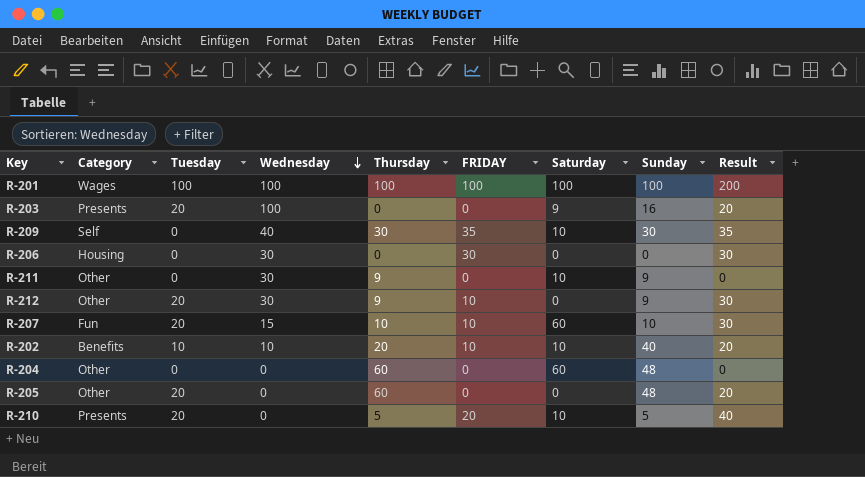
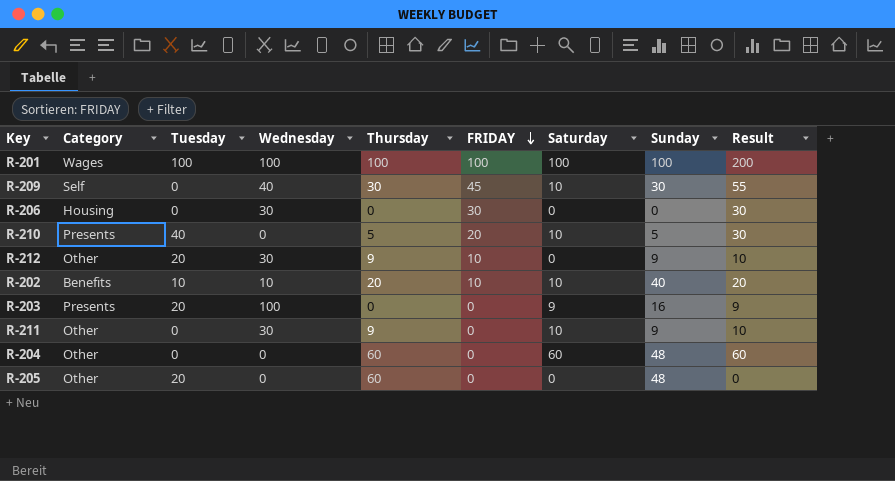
row order: Wednesday descending -> FRIDAY descending
column Result | formula: [Tuesday] + [FRIDAY] -> [FRIDAY] + [Saturday]
row R-207: Fun | 20 | 15 | 10 | 10 | 60 | 10 | 30 -> none
R-209 | FRIDAY: 35 -> 45
R-210 | Tuesday: 20 -> 40

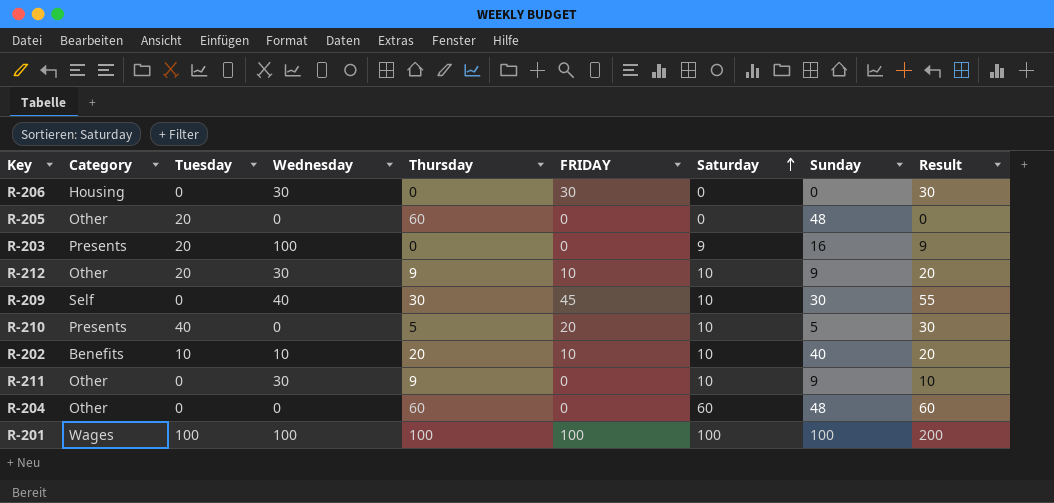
row order: FRIDAY descending -> Saturday ascending
R-212 | Saturday: 0 -> 10
R-212 | Result: 10 -> 20

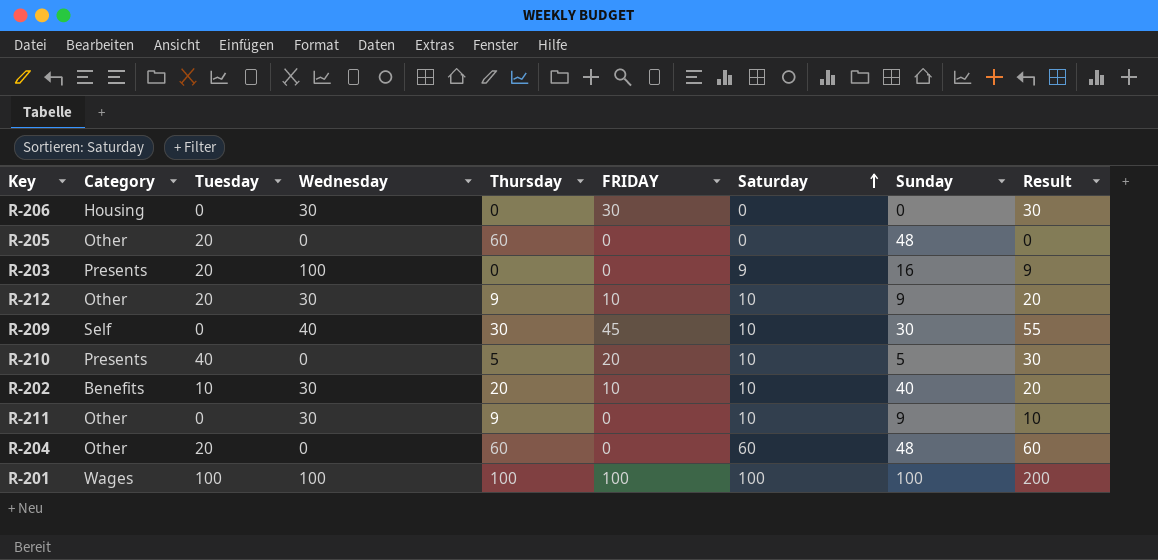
R-202 | Wednesday: 10 -> 30
R-204 | Tuesday: 0 -> 20

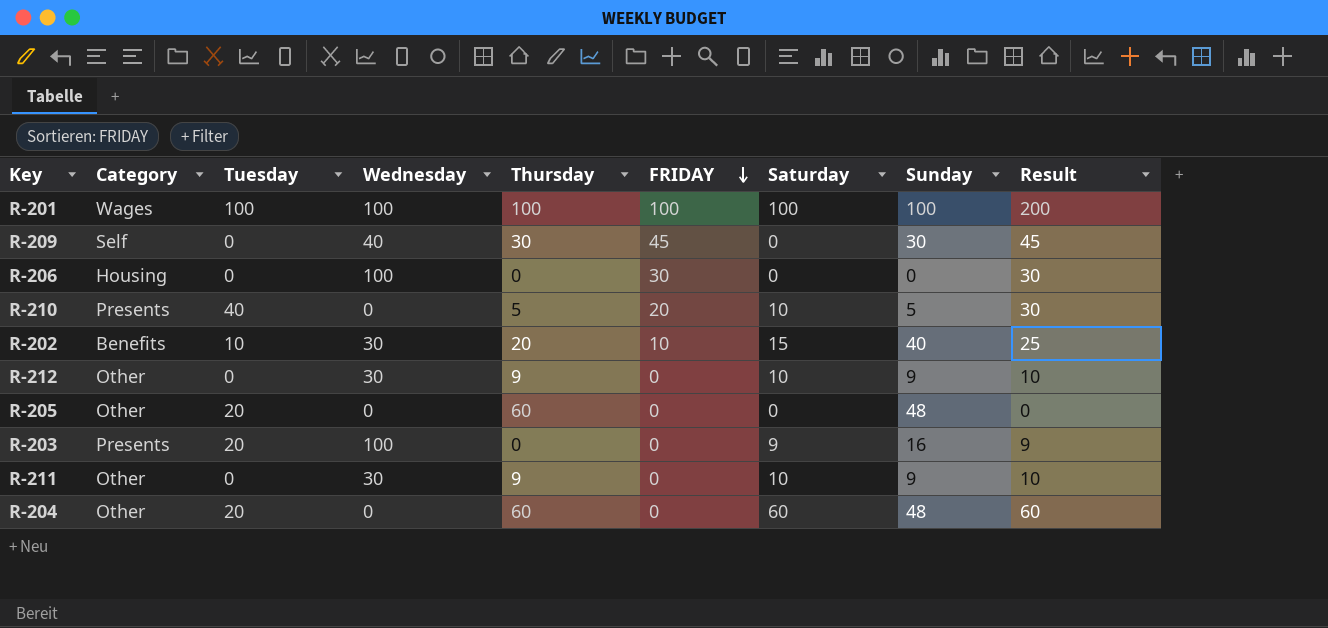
row order: Saturday ascending -> FRIDAY descending
R-209 | Saturday: 10 -> 0
R-209 | Result: 55 -> 45
R-206 | Wednesday: 30 -> 100
R-202 | Saturday: 10 -> 15
R-202 | Result: 20 -> 25
R-212 | Tuesday: 20 -> 0
R-212 | FRIDAY: 10 -> 0
R-212 | Result: 20 -> 10

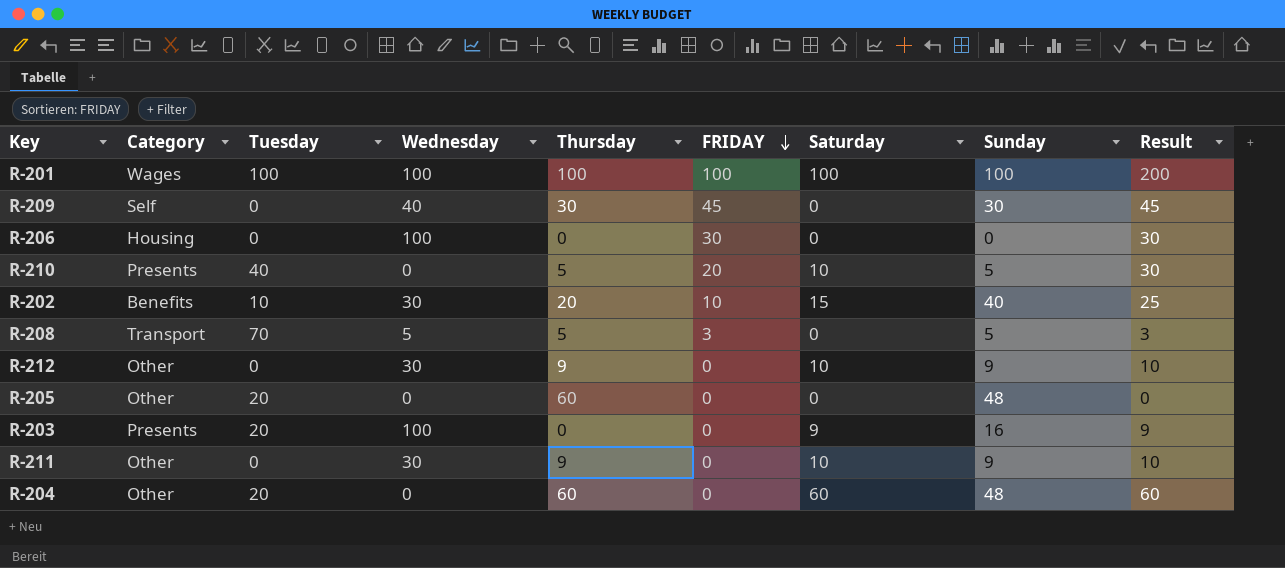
row R-208: none -> Transport | 70 | 5 | 5 | 3 | 0 | 5 | 3

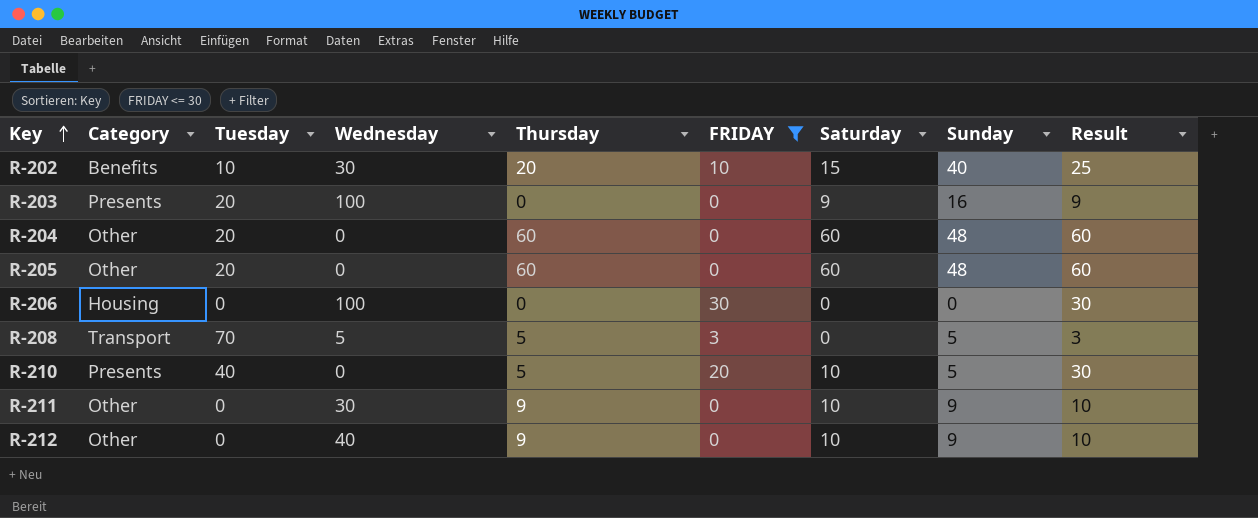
filter: none -> FRIDAY <= 30
row order: FRIDAY descending -> Key ascending
R-205 | Saturday: 0 -> 60
R-205 | Result: 0 -> 60
R-212 | Wednesday: 30 -> 40

